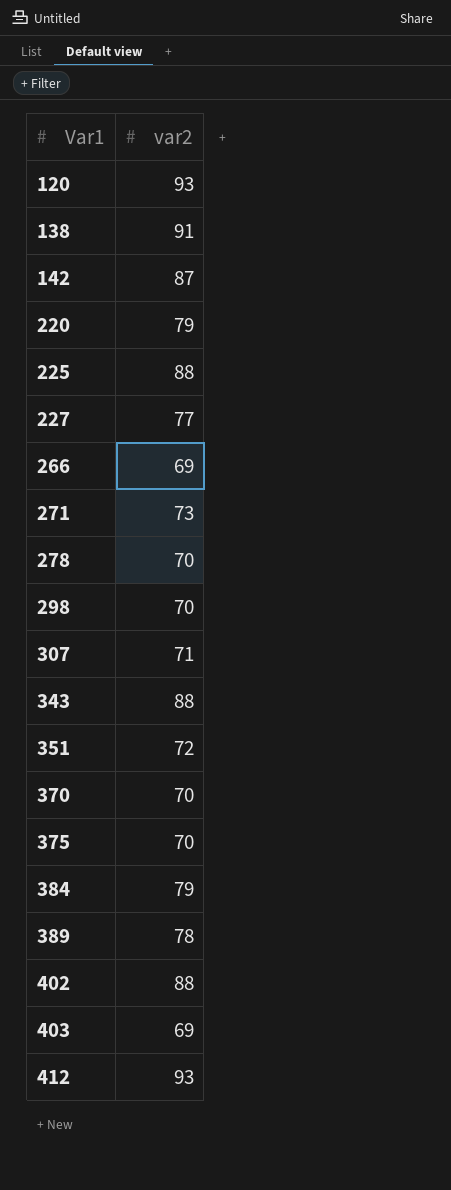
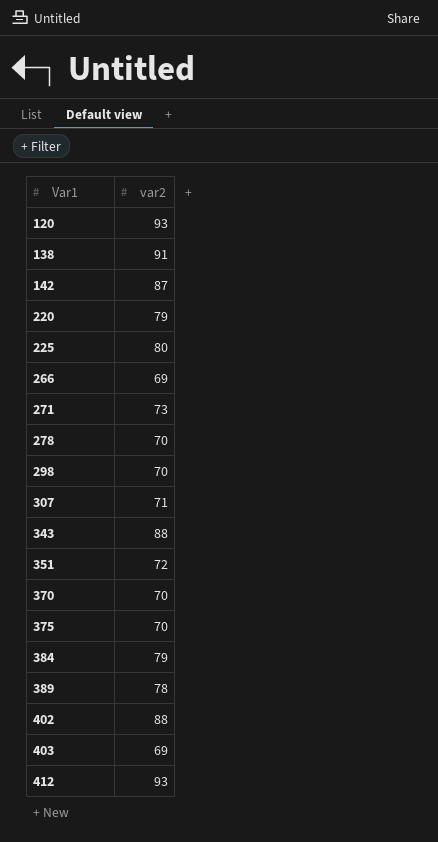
row 227: 77 -> none
225 | var2: 88 -> 80

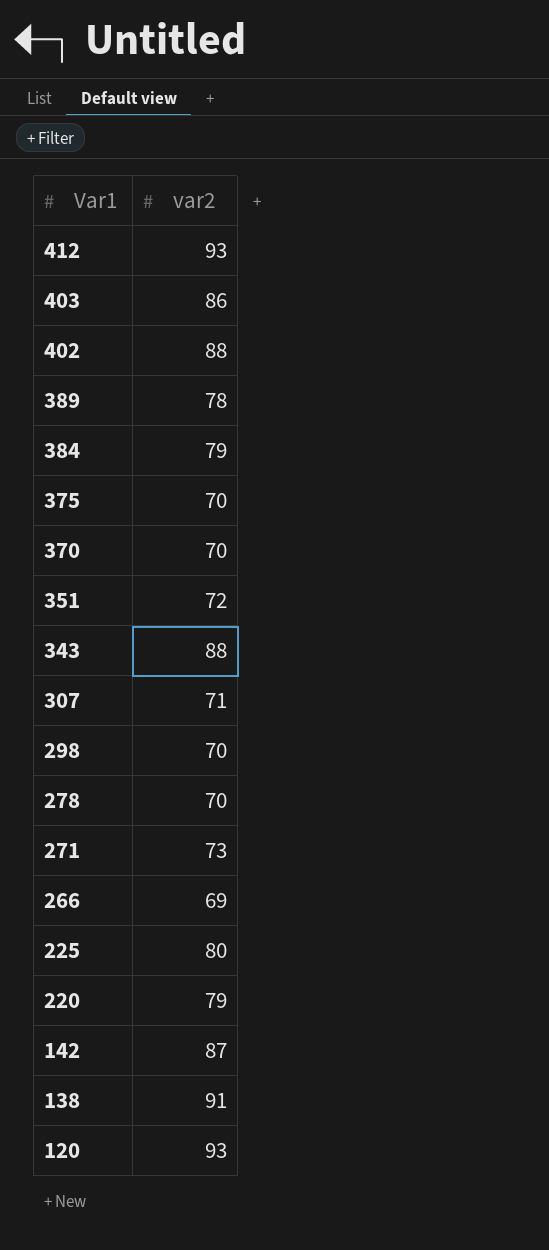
row order: Var1 ascending -> Var1 descending
403 | var2: 69 -> 86

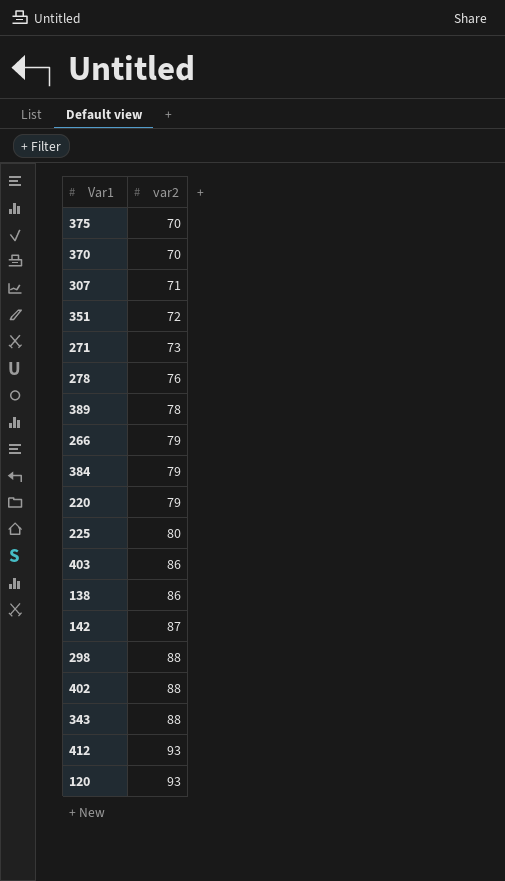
row order: Var1 descending -> var2 ascending
278 | var2: 70 -> 76
266 | var2: 69 -> 79
138 | var2: 91 -> 86
298 | var2: 70 -> 88

